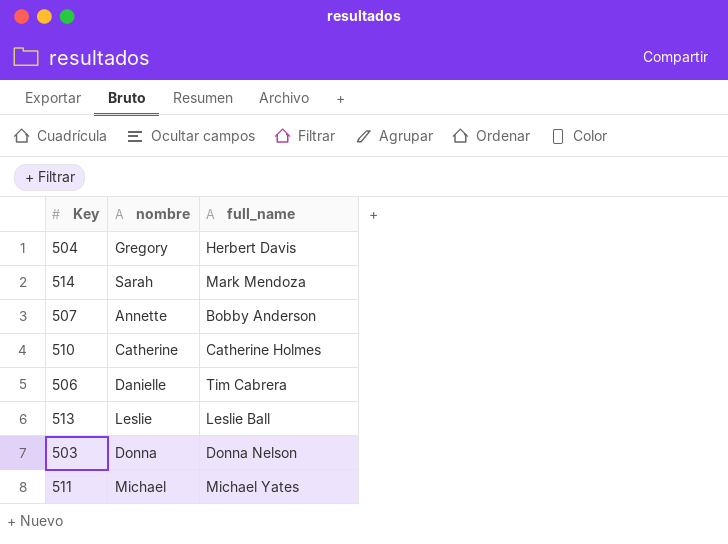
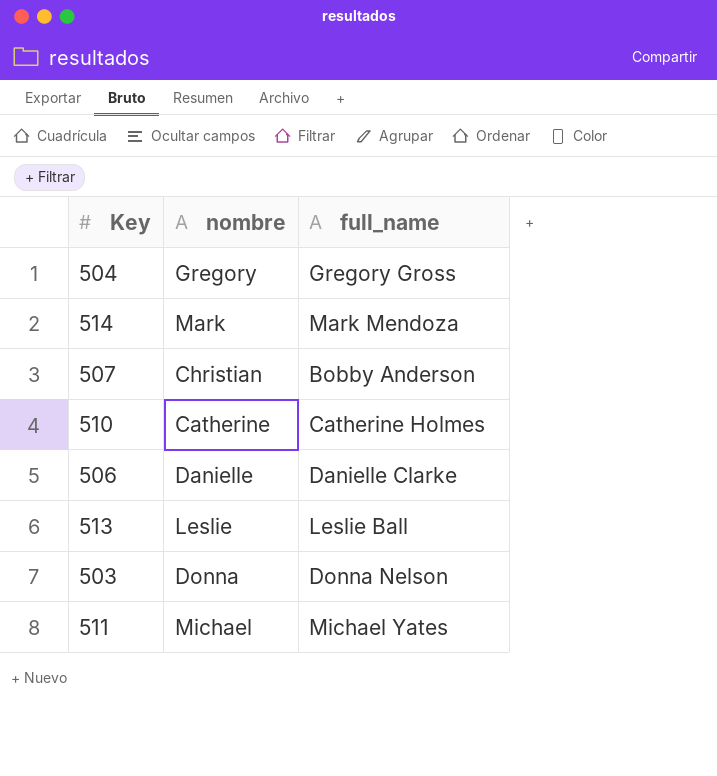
504 | full_name: Herbert Davis -> Gregory Gross
514 | nombre: Sarah -> Mark
507 | nombre: Annette -> Christian
506 | full_name: Tim Cabrera -> Danielle Clarke

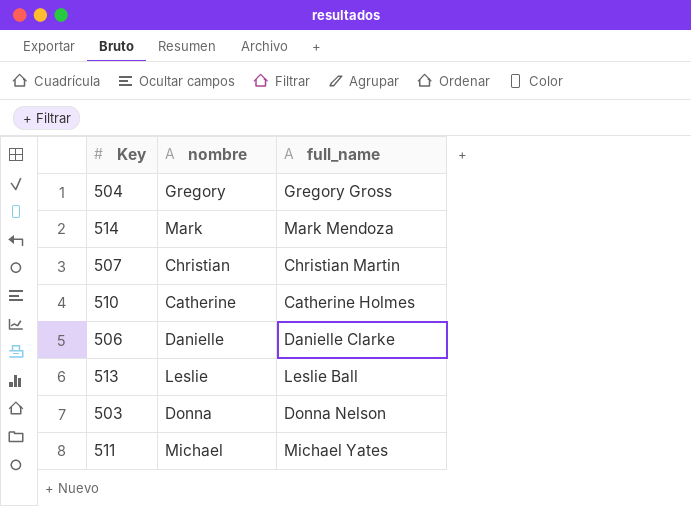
507 | full_name: Bobby Anderson -> Christian Martin

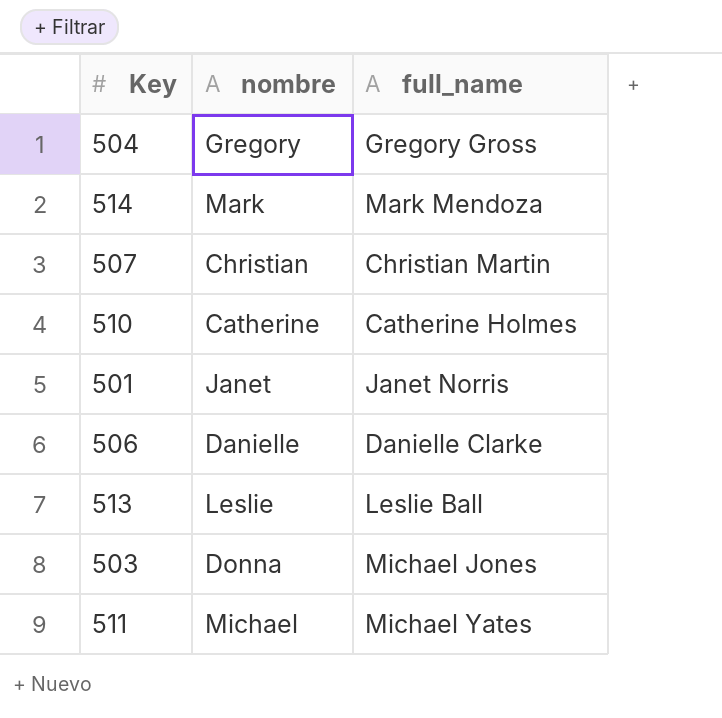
row 501: none -> Janet | Janet Norris
503 | full_name: Donna Nelson -> Michael Jones

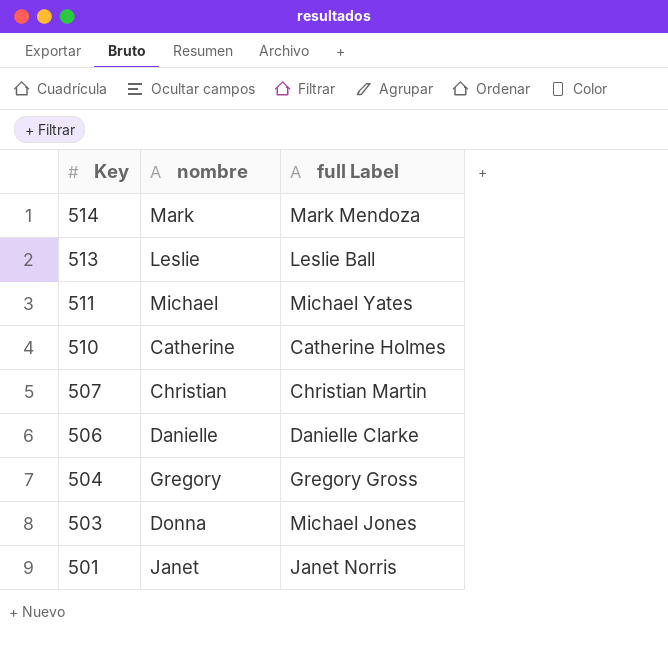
row order: none -> Key descending
column name: full_name -> full Label

